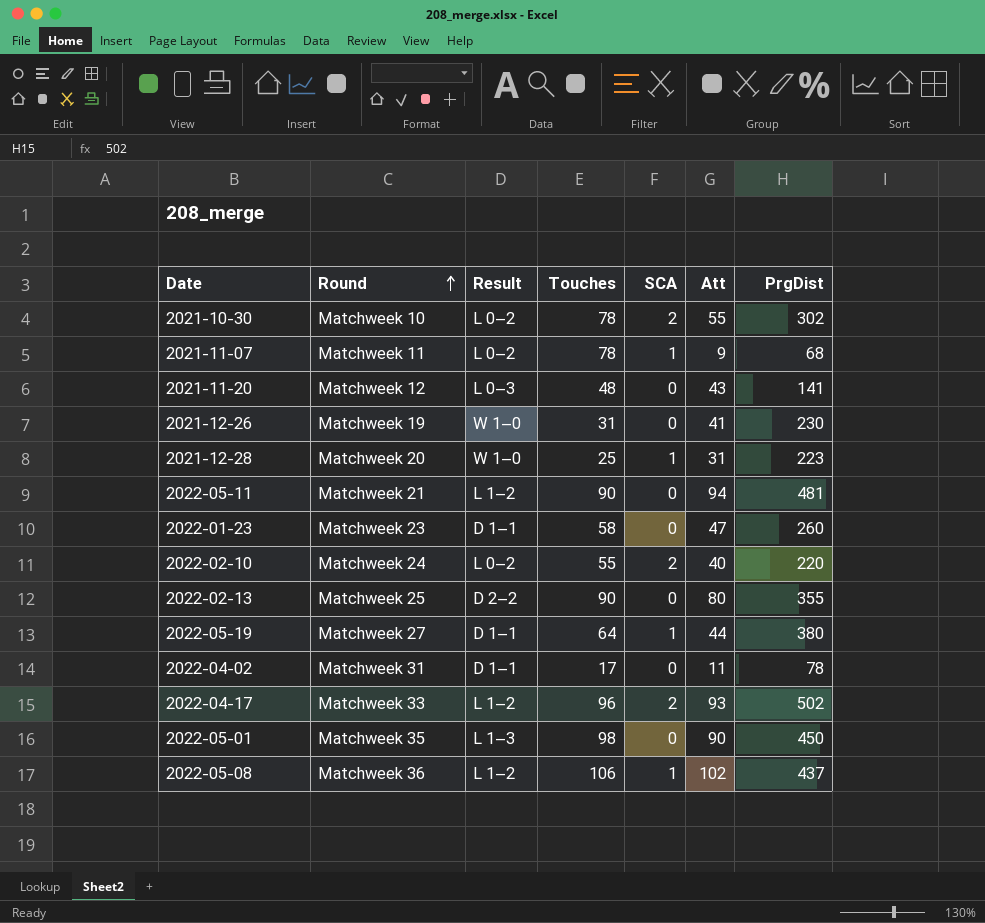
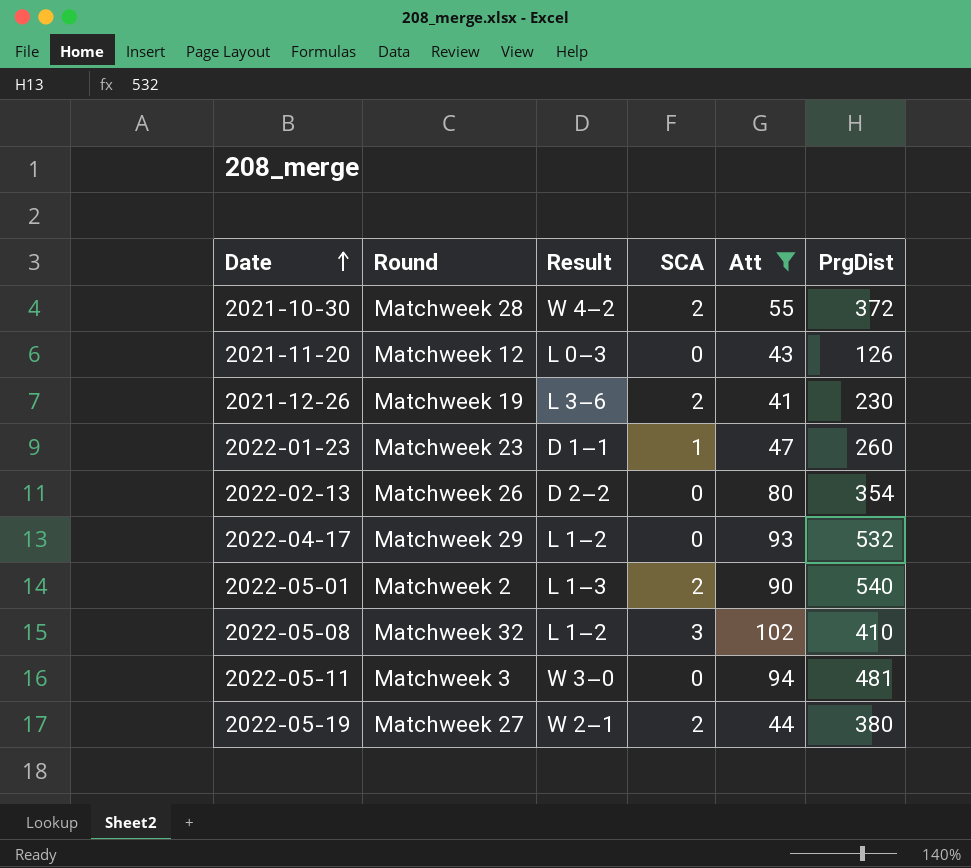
filter: none -> Att >= 41
row order: Round ascending -> Date ascending
column Touches | position: 4 -> none
2021-10-30 | Round: Matchweek 10 -> Matchweek 28
2021-10-30 | Result: L 0–2 -> W 4–2
2021-10-30 | PrgDist: 302 -> 372
2021-11-20 | PrgDist: 141 -> 126
2021-12-26 | Result: W 1–0 -> L 3–6
2021-12-26 | SCA: 0 -> 2
2022-01-23 | SCA: 0 -> 1
2022-02-13 | Round: Matchweek 25 -> Matchweek 26
2022-02-13 | PrgDist: 355 -> 354
2022-04-17 | Round: Matchweek 33 -> Matchweek 29
2022-04-17 | SCA: 2 -> 0
2022-04-17 | PrgDist: 502 -> 532
2022-05-01 | Round: Matchweek 35 -> Matchweek 2
2022-05-01 | SCA: 0 -> 2
2022-05-01 | PrgDist: 450 -> 540
2022-05-08 | Round: Matchweek 36 -> Matchweek 32
2022-05-08 | SCA: 1 -> 3
2022-05-08 | PrgDist: 437 -> 410
2022-05-11 | Round: Matchweek 21 -> Matchweek 3
2022-05-11 | Result: L 1–2 -> W 3–0
2022-05-19 | Result: D 1–1 -> W 2–1
2022-05-19 | SCA: 1 -> 2

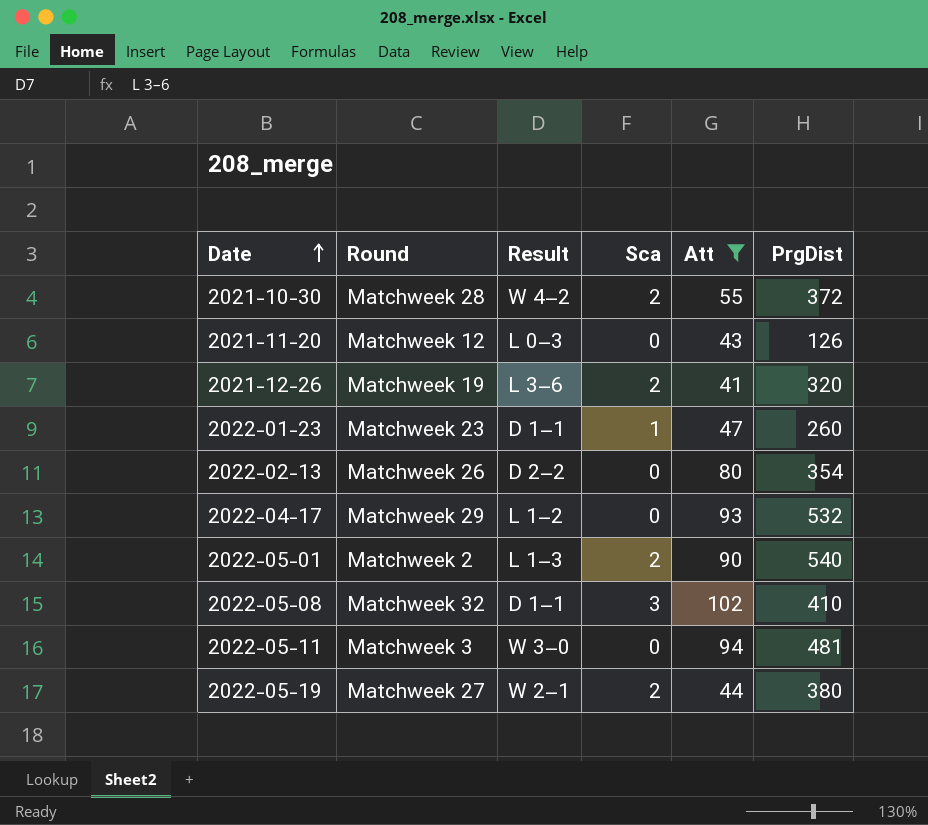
column name: SCA -> Sca
2021-12-26 | PrgDist: 230 -> 320
2022-05-08 | Result: L 1–2 -> D 1–1

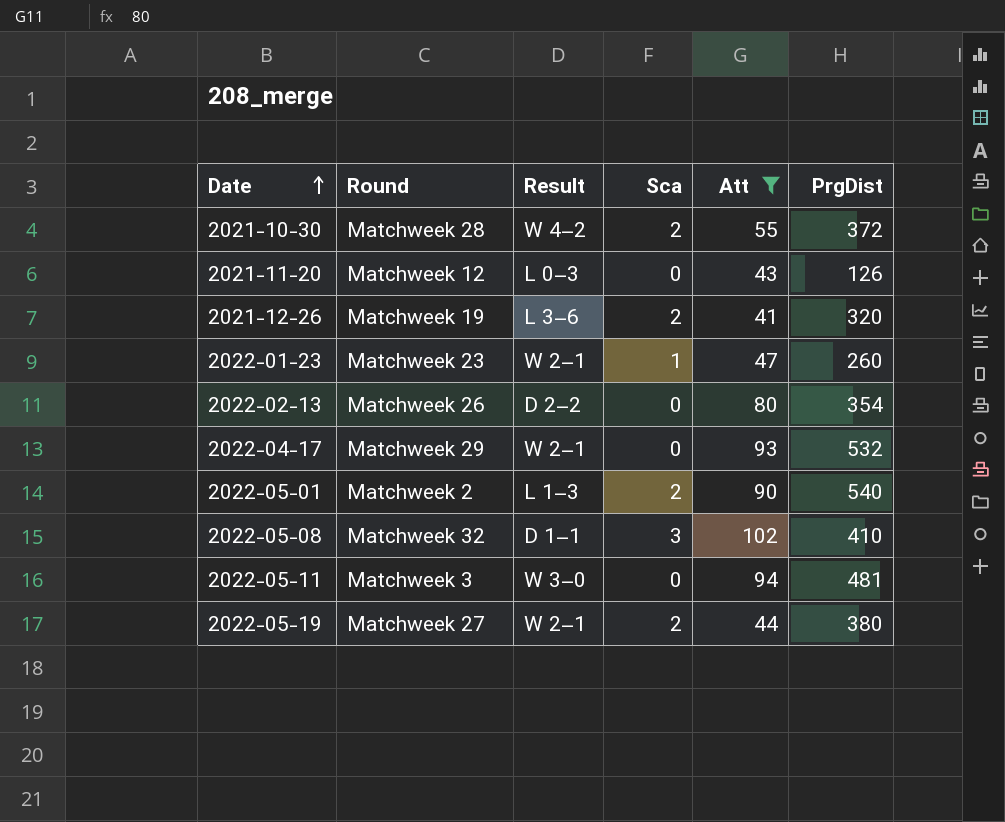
2022-01-23 | Result: D 1–1 -> W 2–1
2022-04-17 | Result: L 1–2 -> W 2–1

